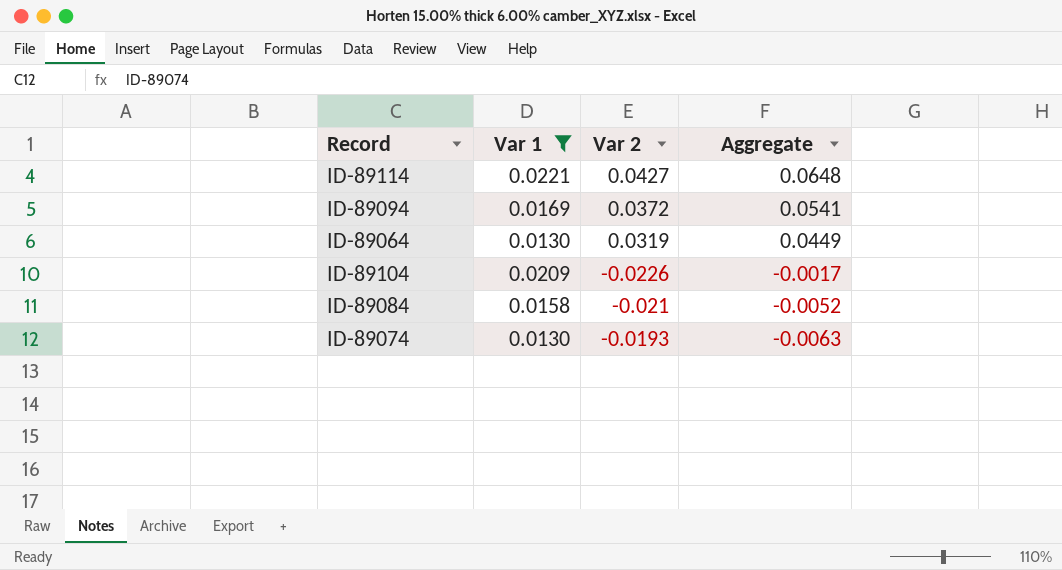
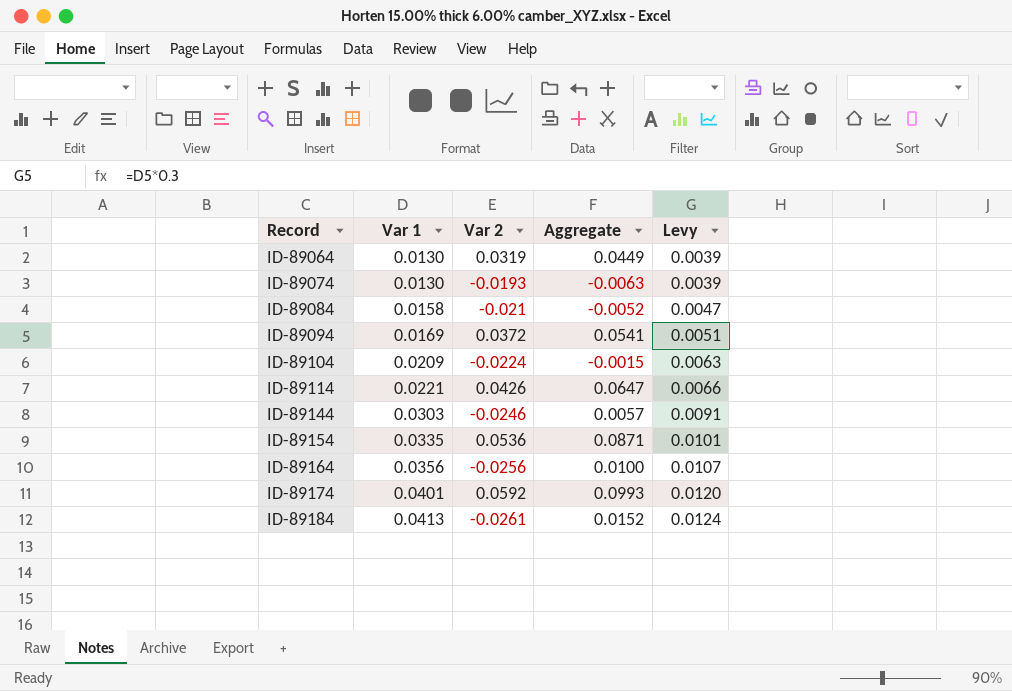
filter: Var 1 <= 0.0221 -> none
row order: Aggregate descending -> Record ascending
column Levy | formula: none -> [Var 1] * 0.3
ID-89104 | Var 2: -0.0226 -> -0.0224
ID-89104 | Aggregate: -0.0017 -> -0.0015
ID-89114 | Var 2: 0.0427 -> 0.0426
ID-89114 | Aggregate: 0.0648 -> 0.0647

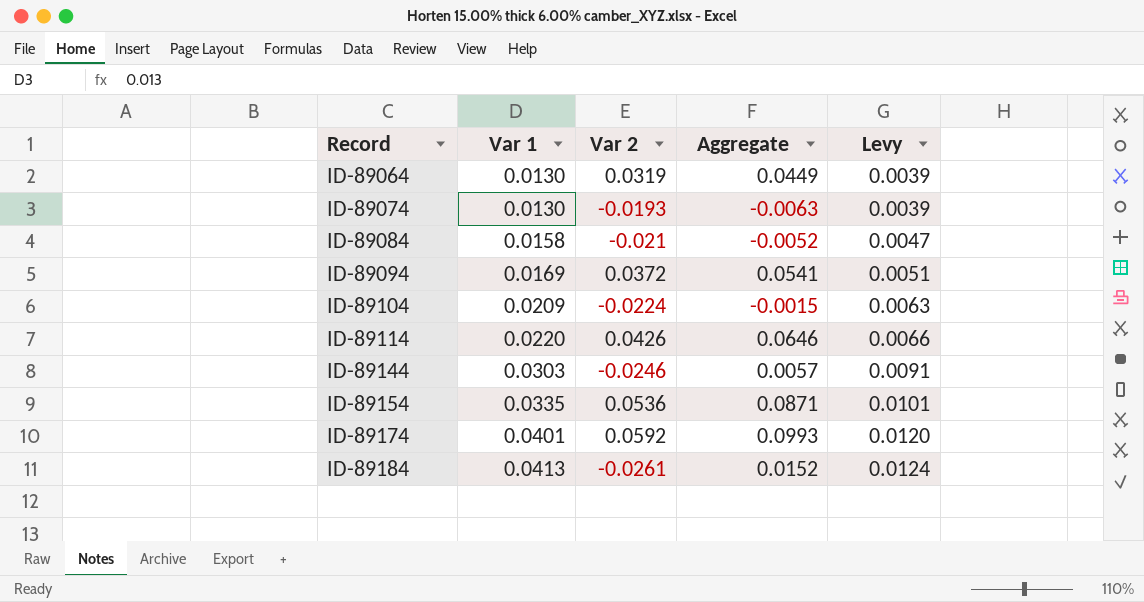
row ID-89164: 0.0356 | -0.0256 | 0.0100 | 0.0107 -> none
ID-89114 | Var 1: 0.0221 -> 0.0220
ID-89114 | Aggregate: 0.0647 -> 0.0646

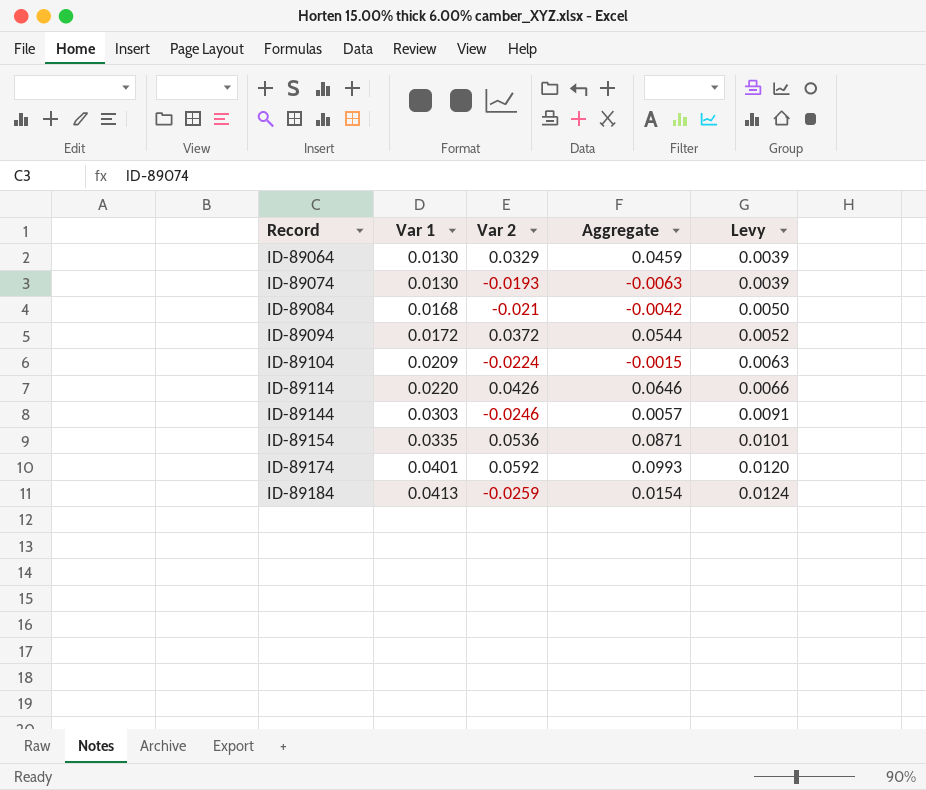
ID-89064 | Var 2: 0.0319 -> 0.0329
ID-89064 | Aggregate: 0.0449 -> 0.0459
ID-89084 | Var 1: 0.0158 -> 0.0168
ID-89084 | Aggregate: -0.0052 -> -0.0042
ID-89084 | Levy: 0.0047 -> 0.0050
ID-89094 | Var 1: 0.0169 -> 0.0172
ID-89094 | Aggregate: 0.0541 -> 0.0544
ID-89094 | Levy: 0.0051 -> 0.0052
ID-89184 | Var 2: -0.0261 -> -0.0259
ID-89184 | Aggregate: 0.0152 -> 0.0154

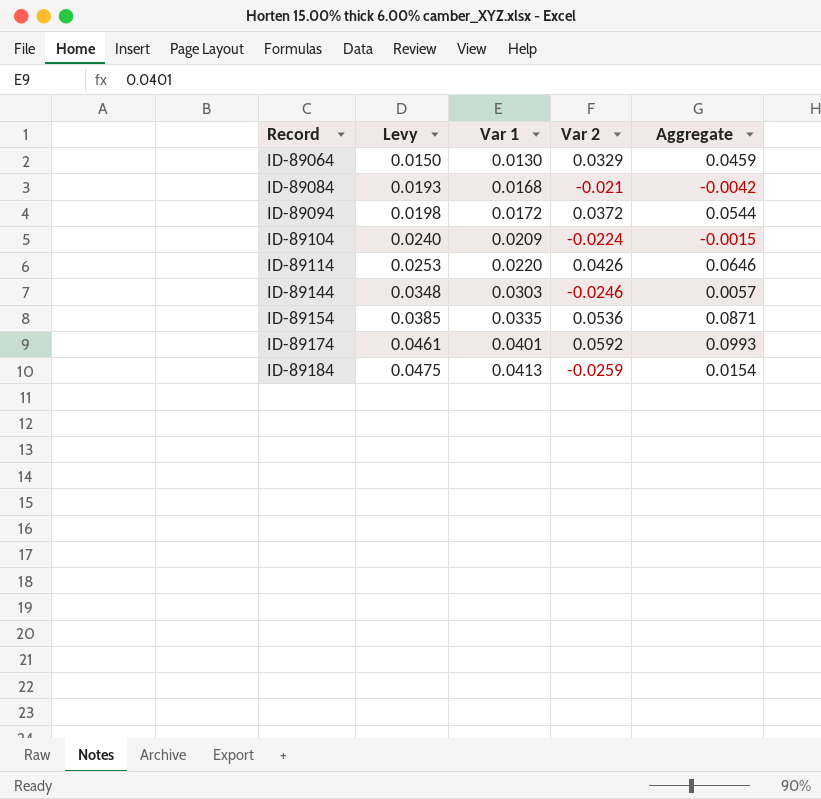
column Levy | formula: [Var 1] * 0.3 -> [Var 1] * 1.15
column Levy | position: 5 -> 2
row ID-89074: 0.0130 | -0.0193 | -0.0063 | 0.0039 -> none

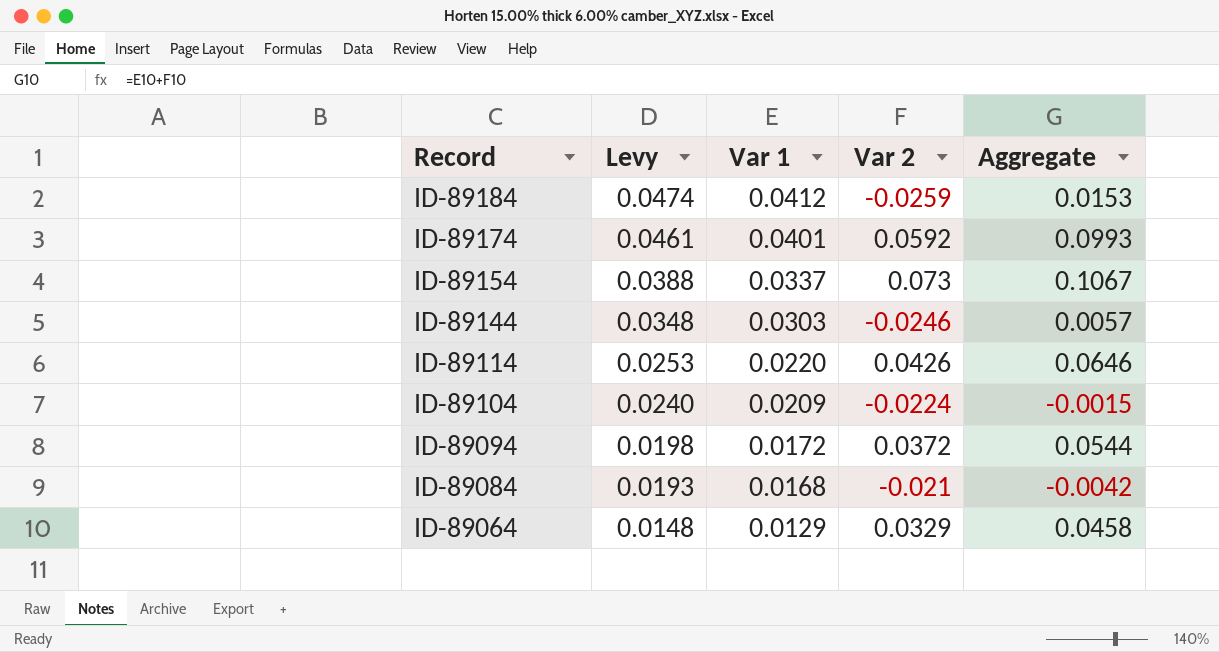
row order: Record ascending -> Record descending
ID-89184 | Levy: 0.0475 -> 0.0474
ID-89184 | Var 1: 0.0413 -> 0.0412
ID-89184 | Aggregate: 0.0154 -> 0.0153
ID-89154 | Levy: 0.0385 -> 0.0388
ID-89154 | Var 1: 0.0335 -> 0.0337
ID-89154 | Var 2: 0.0536 -> 0.073
ID-89154 | Aggregate: 0.0871 -> 0.1067
ID-89064 | Levy: 0.0150 -> 0.0148
ID-89064 | Var 1: 0.0130 -> 0.0129
ID-89064 | Aggregate: 0.0459 -> 0.0458

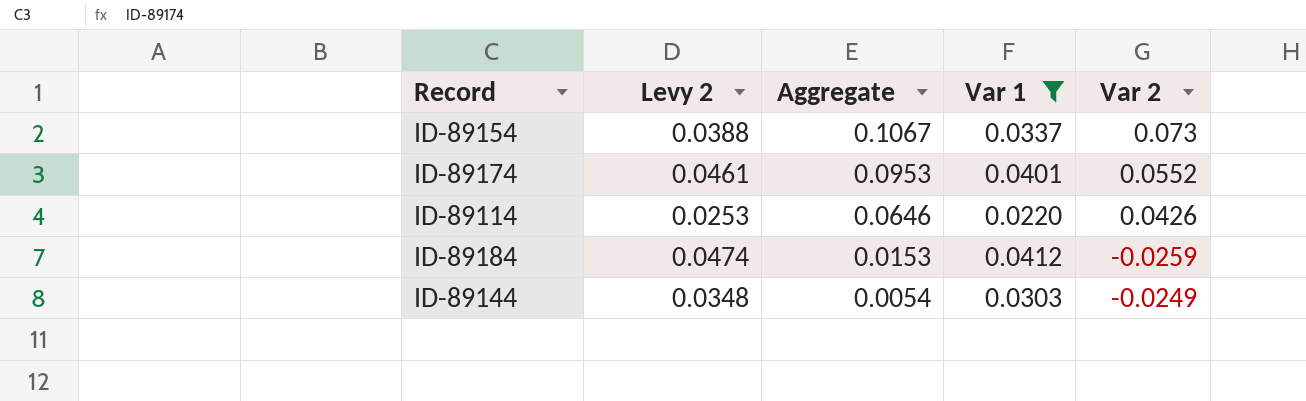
filter: none -> Var 1 >= 0.0220
row order: Record descending -> Aggregate descending
column name: Levy -> Levy 2
column Aggregate | position: 5 -> 3
ID-89174 | Aggregate: 0.0993 -> 0.0953
ID-89174 | Var 2: 0.0592 -> 0.0552
ID-89144 | Aggregate: 0.0057 -> 0.0054
ID-89144 | Var 2: -0.0246 -> -0.0249

